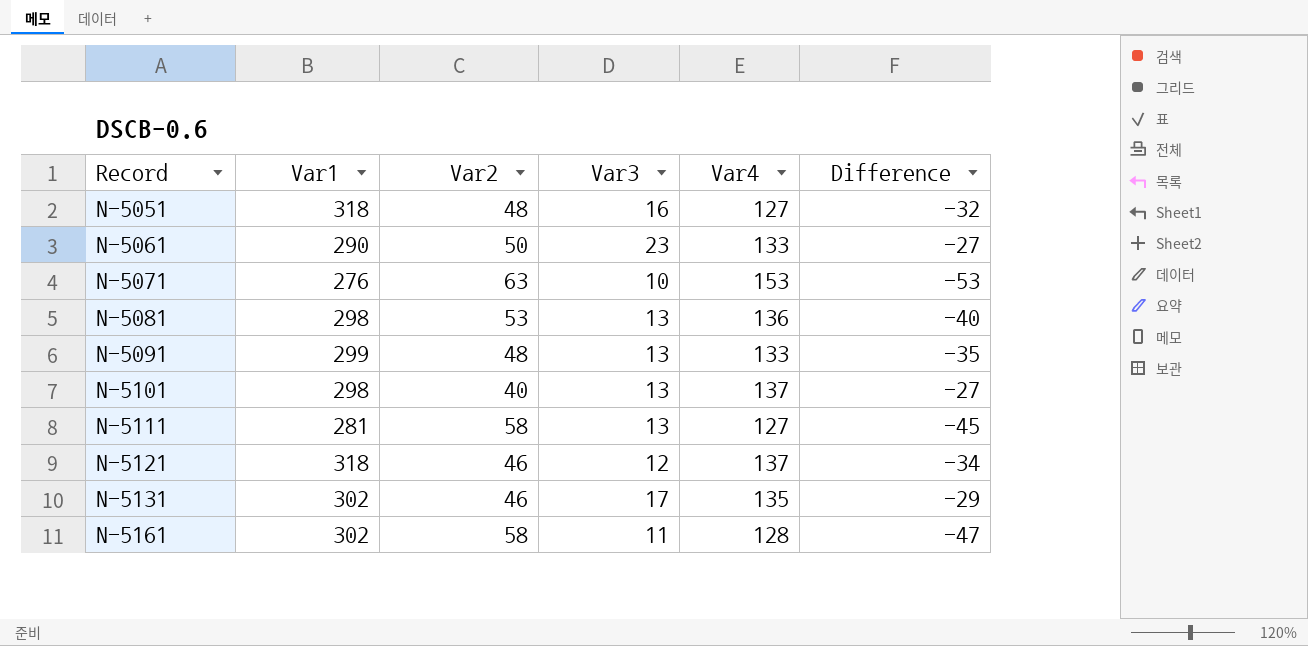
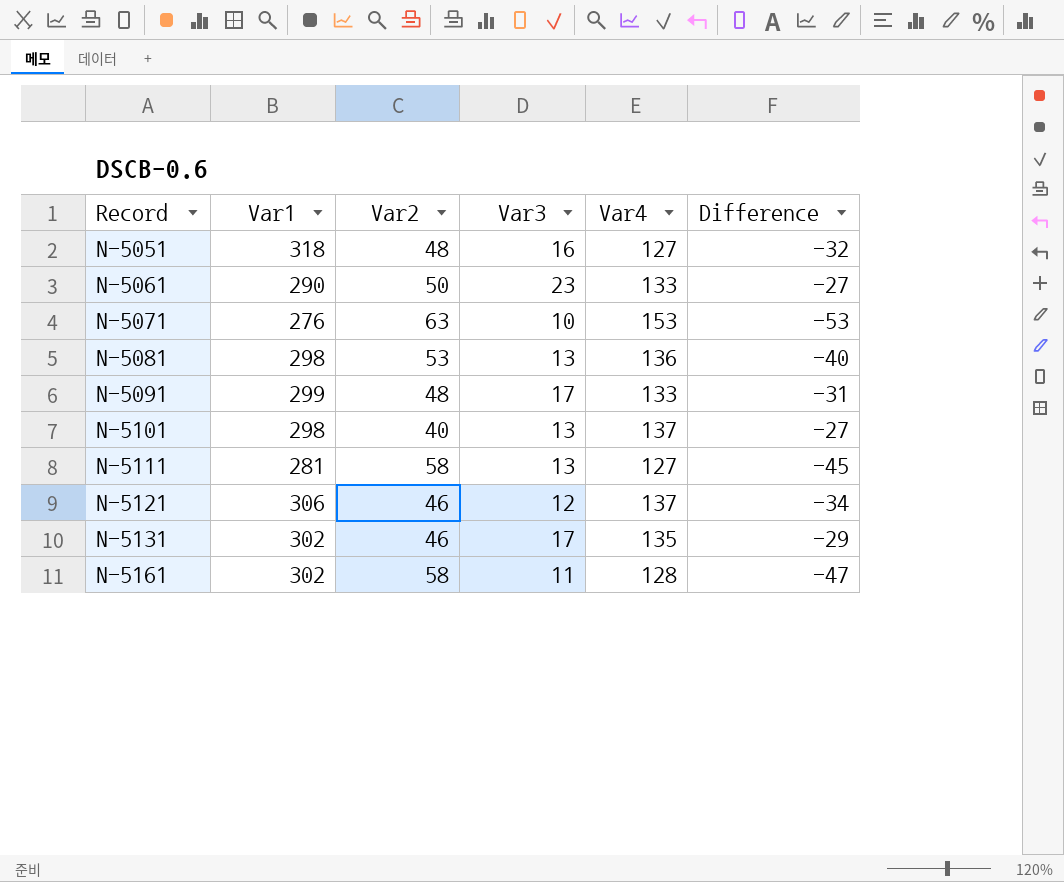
N-5091 | Var3: 13 -> 17
N-5091 | Difference: -35 -> -31
N-5121 | Var1: 318 -> 306

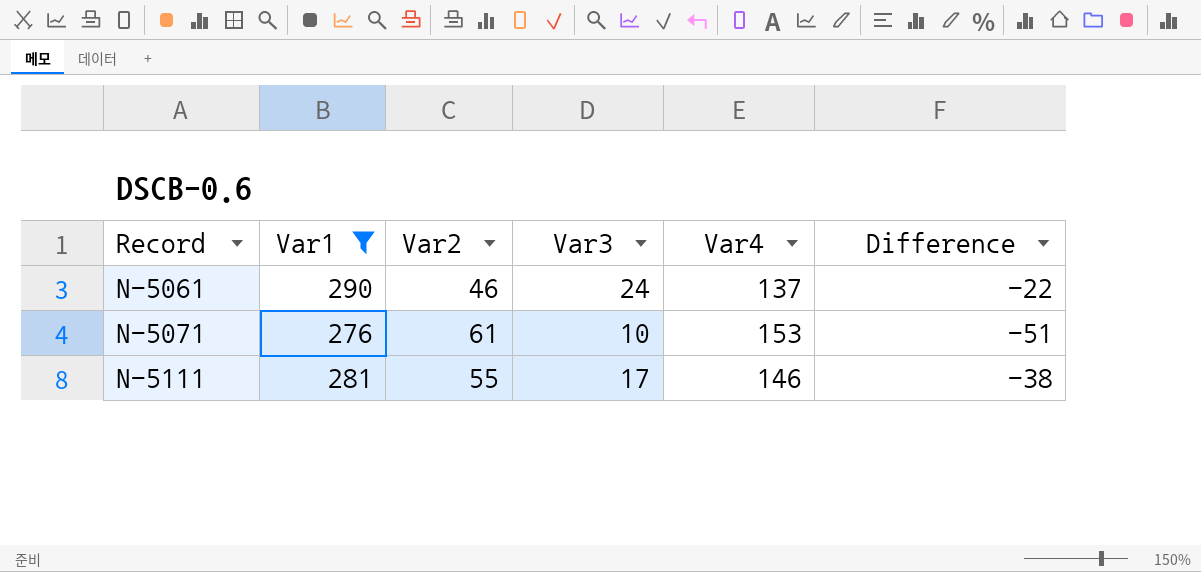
filter: none -> Var1 <= 290
N-5061 | Var2: 50 -> 46
N-5061 | Var3: 23 -> 24
N-5061 | Var4: 133 -> 137
N-5061 | Difference: -27 -> -22
N-5071 | Var2: 63 -> 61
N-5071 | Difference: -53 -> -51
N-5111 | Var2: 58 -> 55
N-5111 | Var3: 13 -> 17
N-5111 | Var4: 127 -> 146
N-5111 | Difference: -45 -> -38

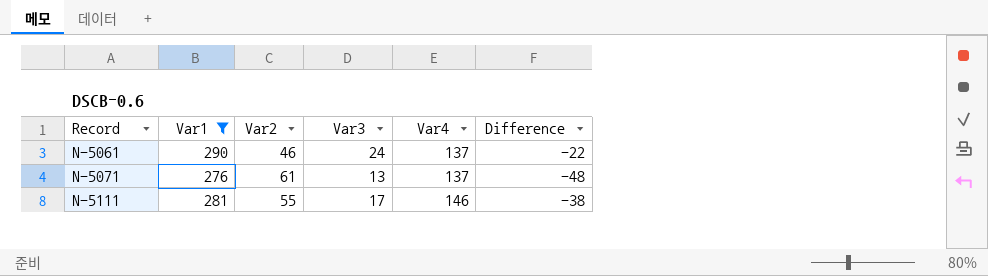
N-5071 | Var3: 10 -> 13
N-5071 | Var4: 153 -> 137
N-5071 | Difference: -51 -> -48

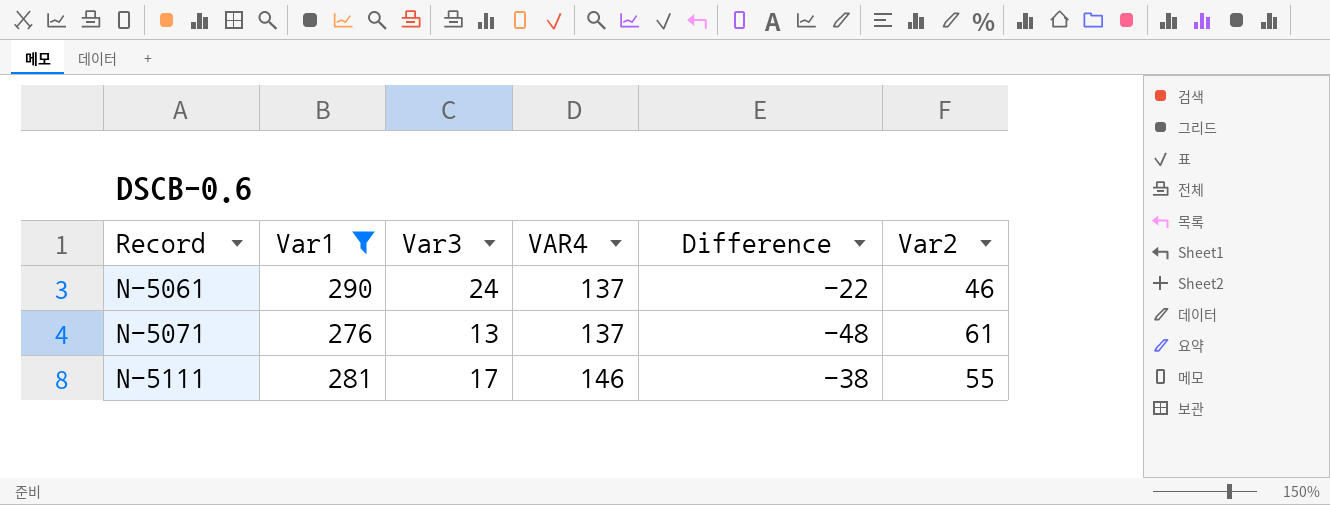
column name: Var4 -> VAR4
column Var2 | position: 3 -> 6

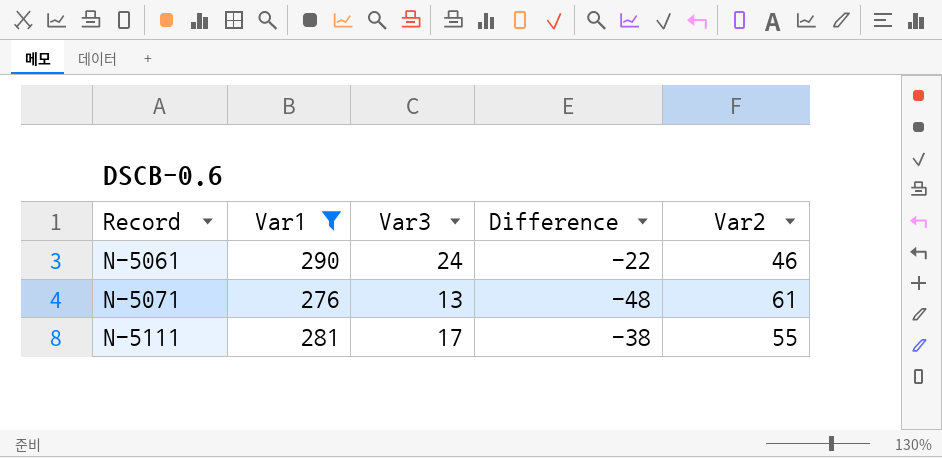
column VAR4 | position: 4 -> none

